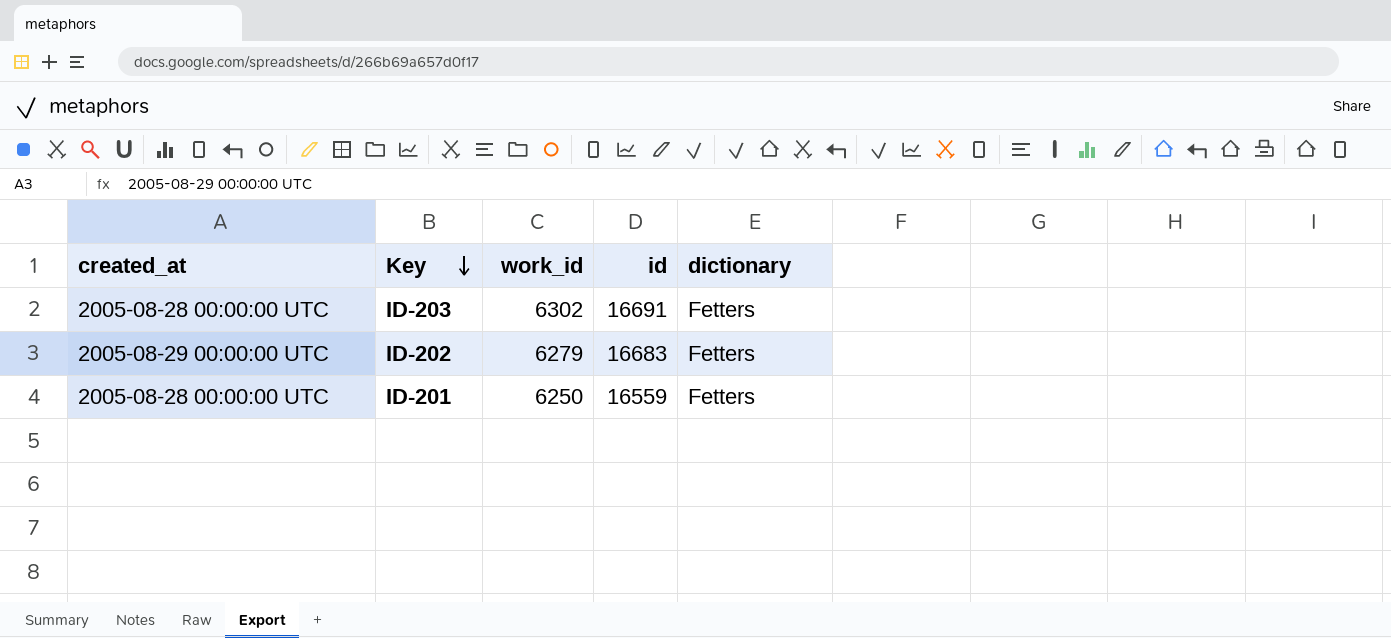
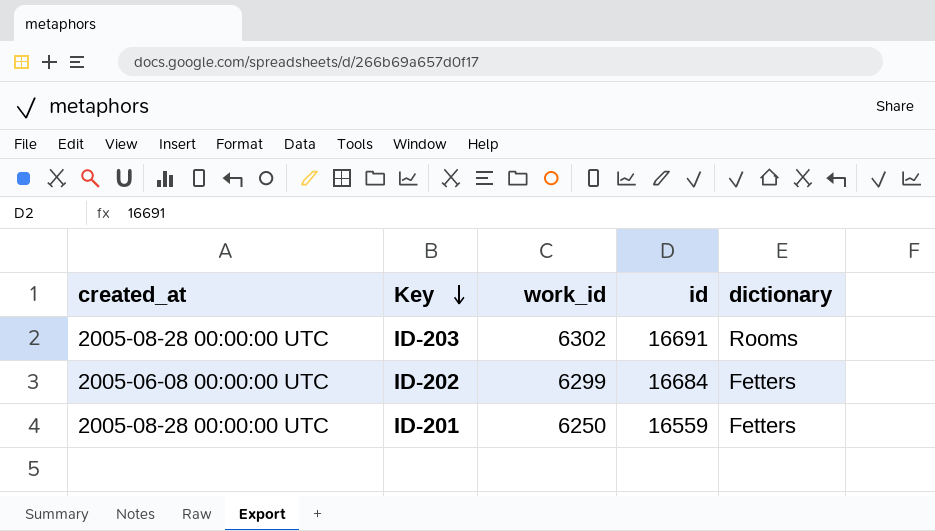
ID-203 | dictionary: Fetters -> Rooms
ID-202 | created_at: 2005-08-29 00:00:00 UTC -> 2005-06-08 00:00:00 UTC
ID-202 | work_id: 6279 -> 6299
ID-202 | id: 16683 -> 16684

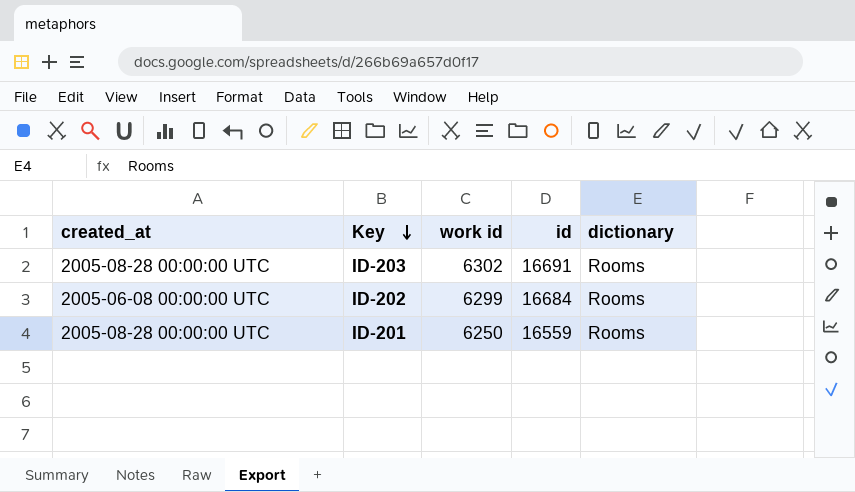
column name: work_id -> work id
ID-202 | dictionary: Fetters -> Rooms
ID-201 | dictionary: Fetters -> Rooms

